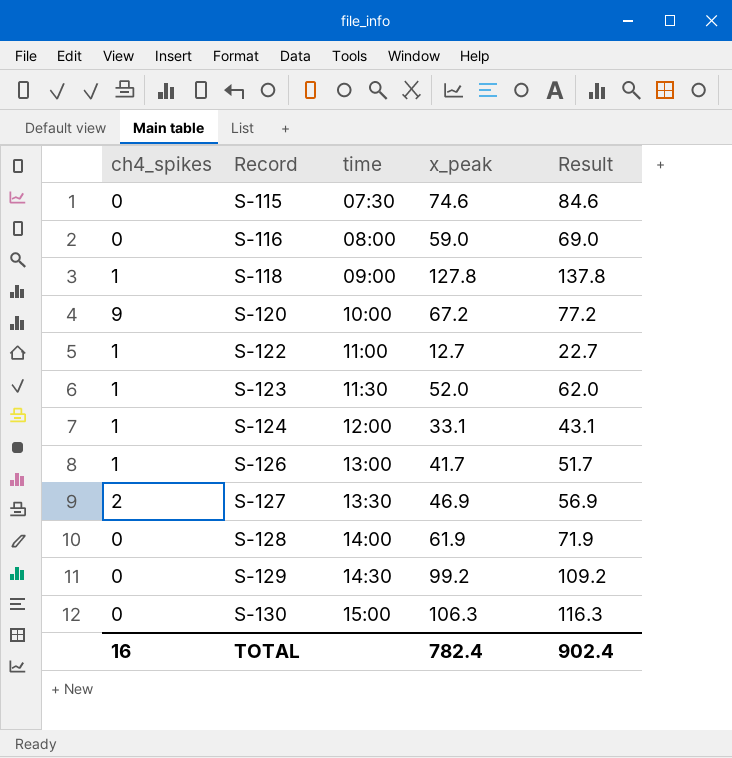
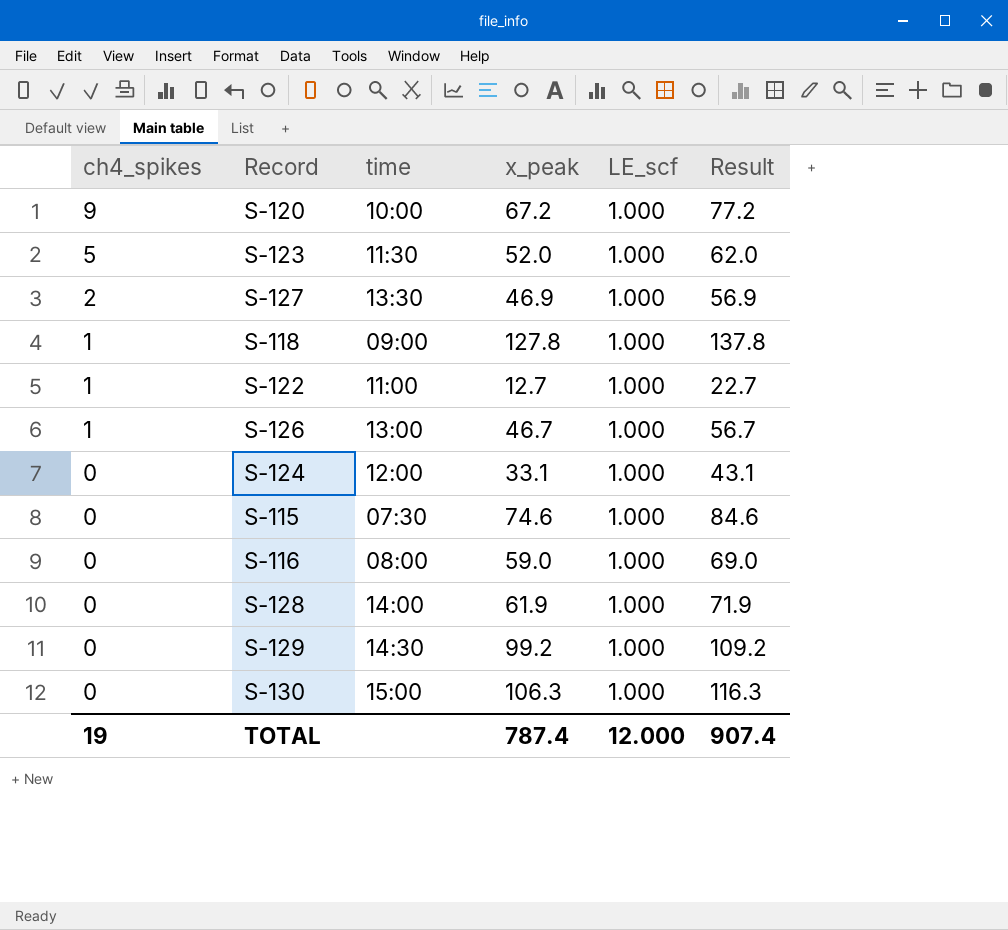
row order: Record ascending -> ch4_spikes descending
column LE_scf | position: none -> 5
S-123 | ch4_spikes: 1 -> 5
S-126 | x_peak: 41.7 -> 46.7
S-126 | Result: 51.7 -> 56.7
S-124 | ch4_spikes: 1 -> 0
TOTAL | ch4_spikes: 16 -> 19
TOTAL | x_peak: 782.4 -> 787.4
TOTAL | Result: 902.4 -> 907.4

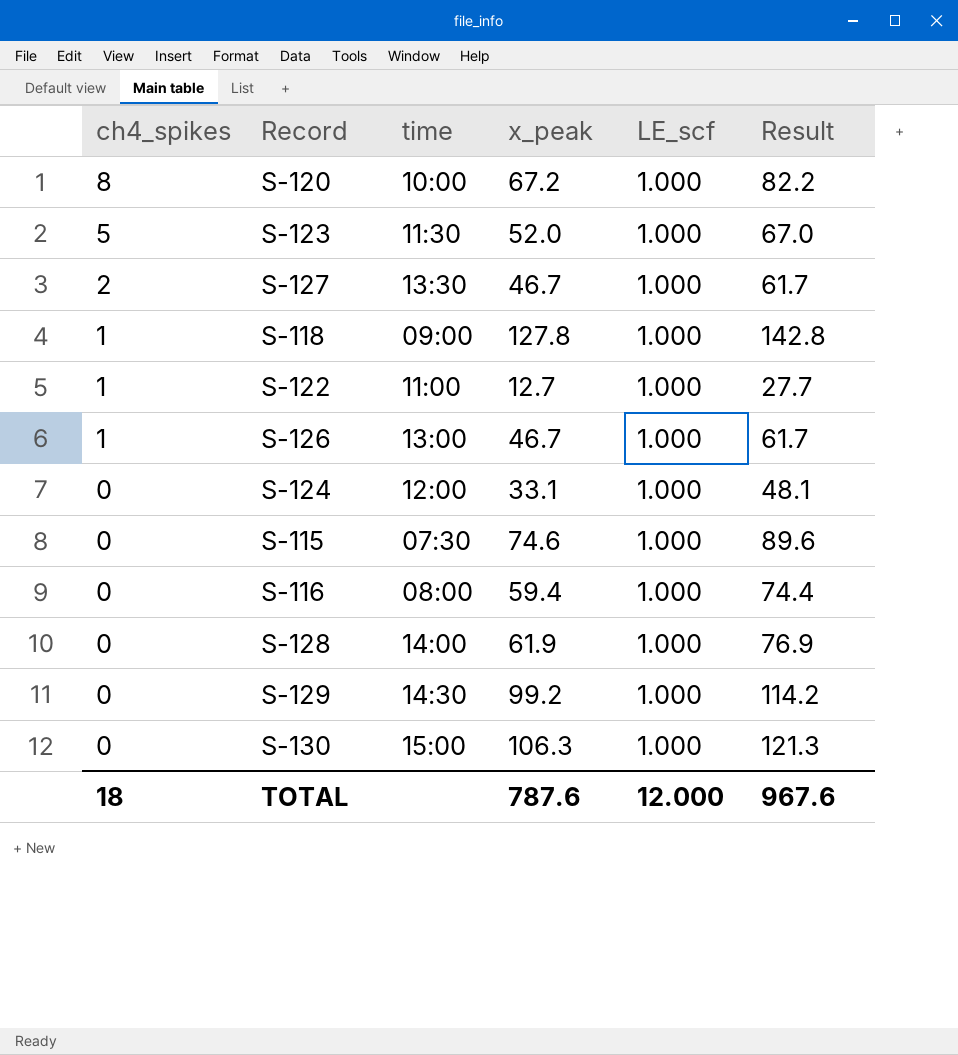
column Result | formula: [x_peak] + 10 -> [x_peak] + 15
S-120 | ch4_spikes: 9 -> 8
S-127 | x_peak: 46.9 -> 46.7
S-116 | x_peak: 59.0 -> 59.4
TOTAL | ch4_spikes: 19 -> 18
TOTAL | x_peak: 787.4 -> 787.6
TOTAL | Result: 907.4 -> 967.6

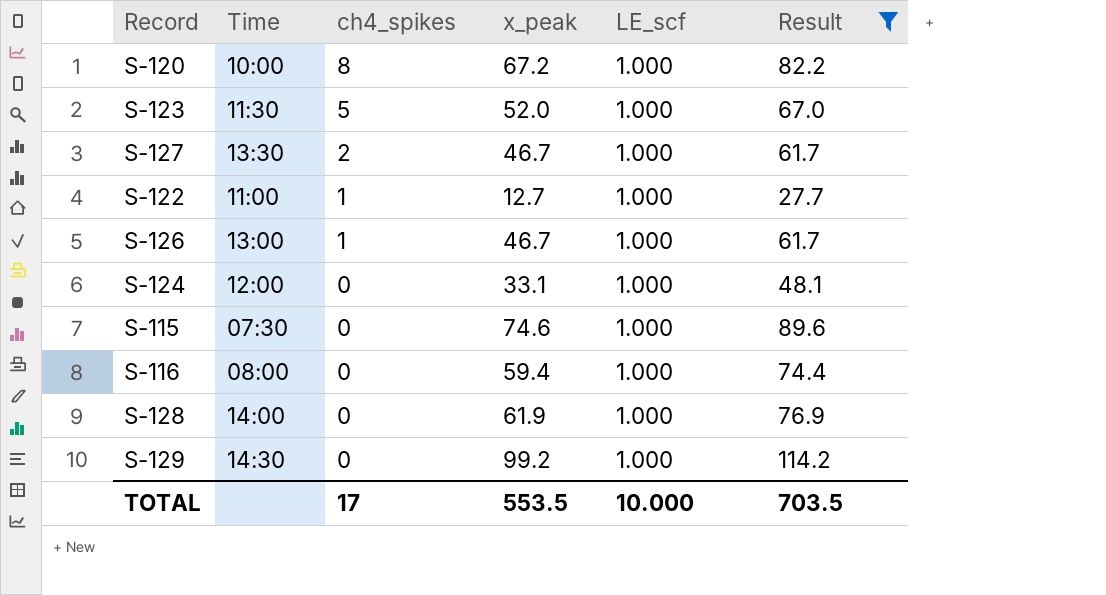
filter: none -> Result <= 114.2
column name: time -> Time
column ch4_spikes | position: 1 -> 3
TOTAL | ch4_spikes: 18 -> 17
TOTAL | x_peak: 787.6 -> 553.5
TOTAL | LE_scf: 12.000 -> 10.000
TOTAL | Result: 967.6 -> 703.5

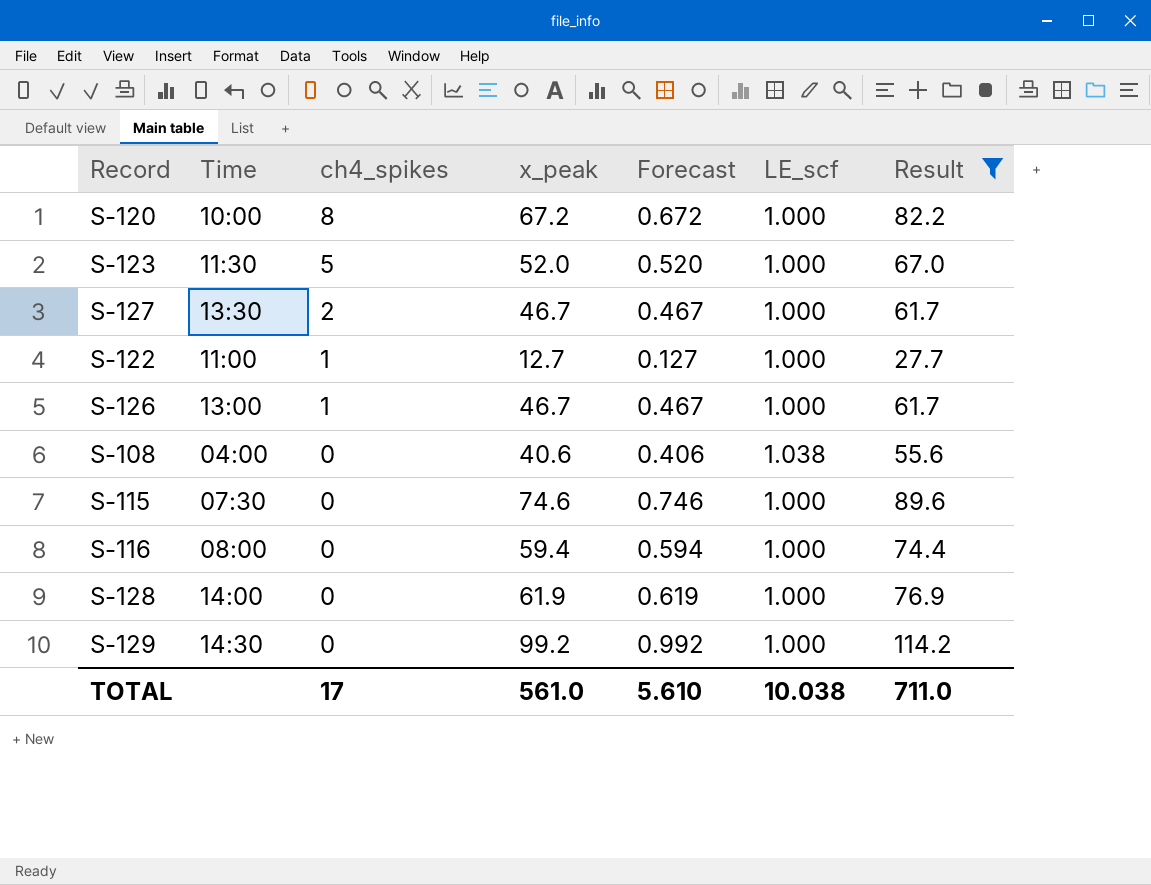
column Forecast | formula: none -> [x_peak] * 0.01
row S-124: 12:00 | 0 | 33.1 | 1.000 | 48.1 -> none
row S-108: none -> 04:00 | 0 | 40.6 | 0.406 | 1.038 | 55.6
TOTAL | x_peak: 553.5 -> 561.0
TOTAL | LE_scf: 10.000 -> 10.038
TOTAL | Result: 703.5 -> 711.0

